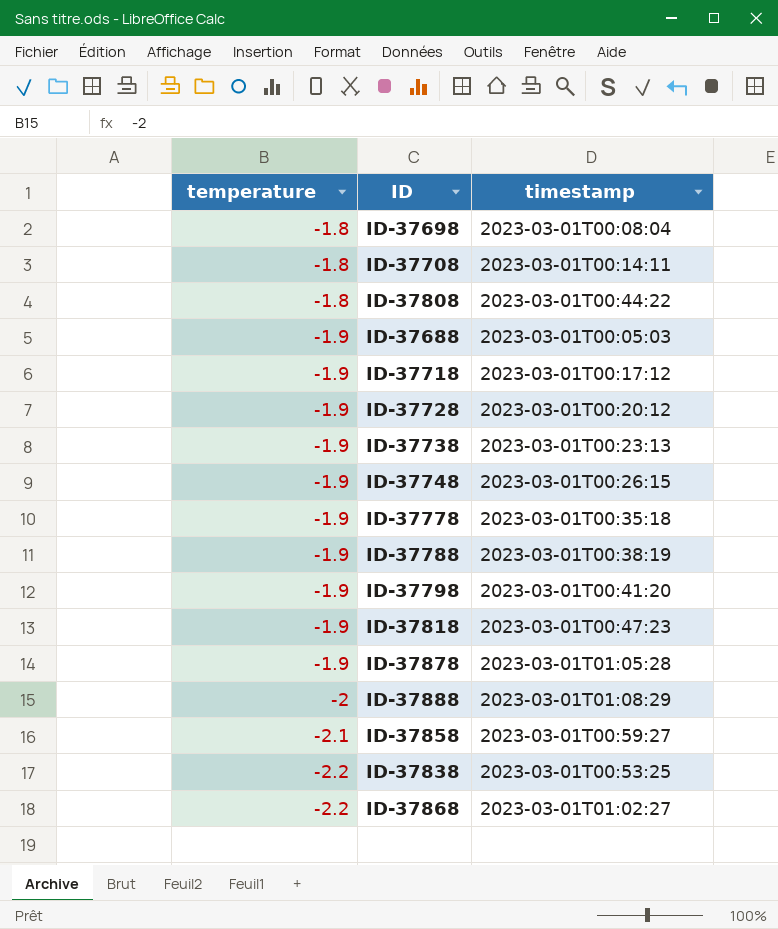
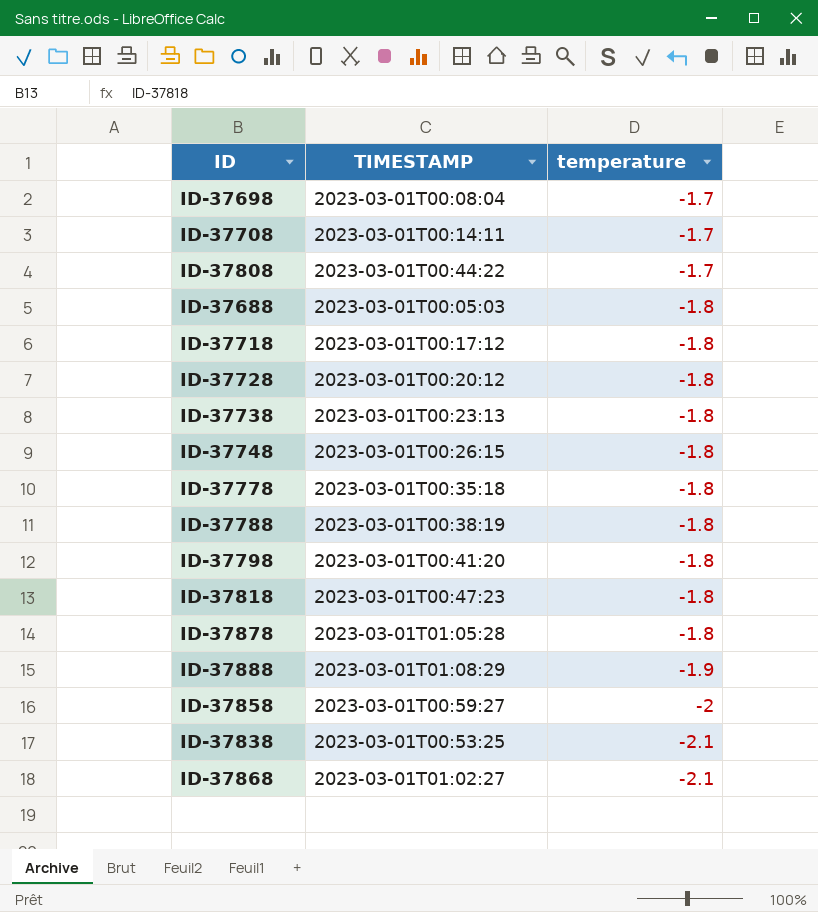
column name: timestamp -> TIMESTAMP
column temperature | position: 1 -> 3
ID-37698 | temperature: -1.8 -> -1.7
ID-37708 | temperature: -1.8 -> -1.7
ID-37808 | temperature: -1.8 -> -1.7
ID-37688 | temperature: -1.9 -> -1.8
ID-37718 | temperature: -1.9 -> -1.8
ID-37728 | temperature: -1.9 -> -1.8
ID-37738 | temperature: -1.9 -> -1.8
ID-37748 | temperature: -1.9 -> -1.8
ID-37778 | temperature: -1.9 -> -1.8
ID-37788 | temperature: -1.9 -> -1.8
ID-37798 | temperature: -1.9 -> -1.8
ID-37818 | temperature: -1.9 -> -1.8
ID-37878 | temperature: -1.9 -> -1.8
ID-37888 | temperature: -2 -> -1.9
ID-37858 | temperature: -2.1 -> -2
ID-37838 | temperature: -2.2 -> -2.1
ID-37868 | temperature: -2.2 -> -2.1

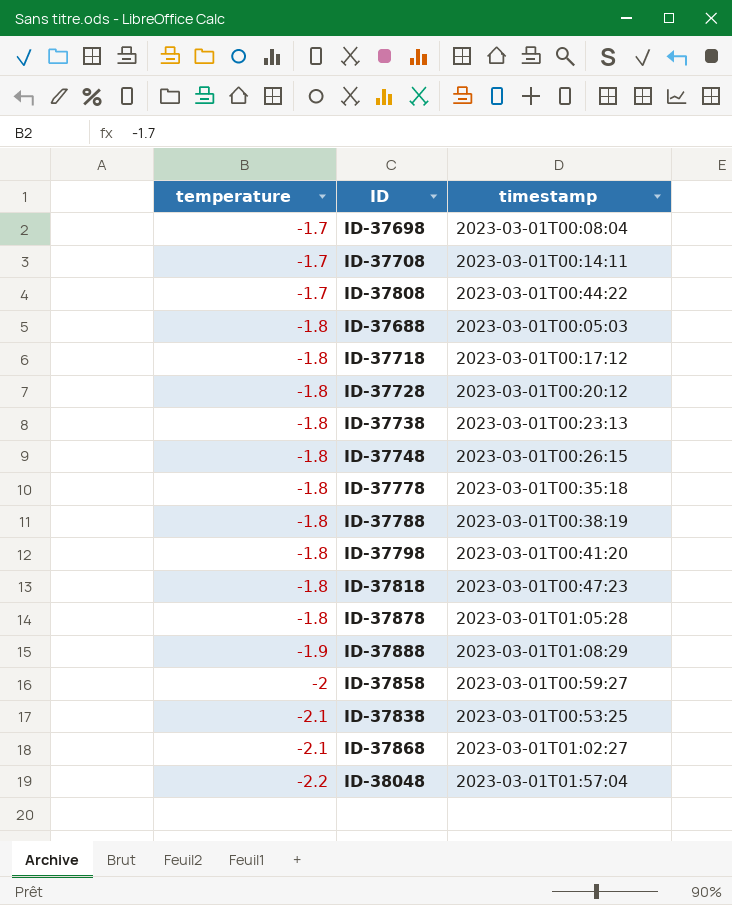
column temperature | position: 3 -> 1
column name: TIMESTAMP -> timestamp
row ID-38048: none -> -2.2 | 2023-03-01T01:57:04

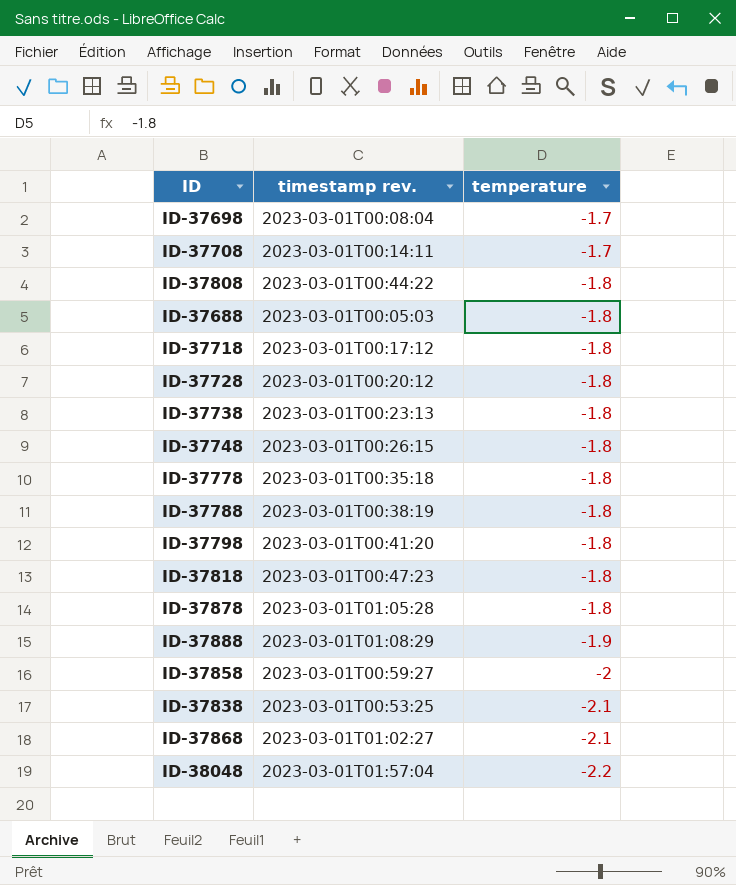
column name: timestamp -> timestamp rev.
column temperature | position: 1 -> 3
ID-37808 | temperature: -1.7 -> -1.8

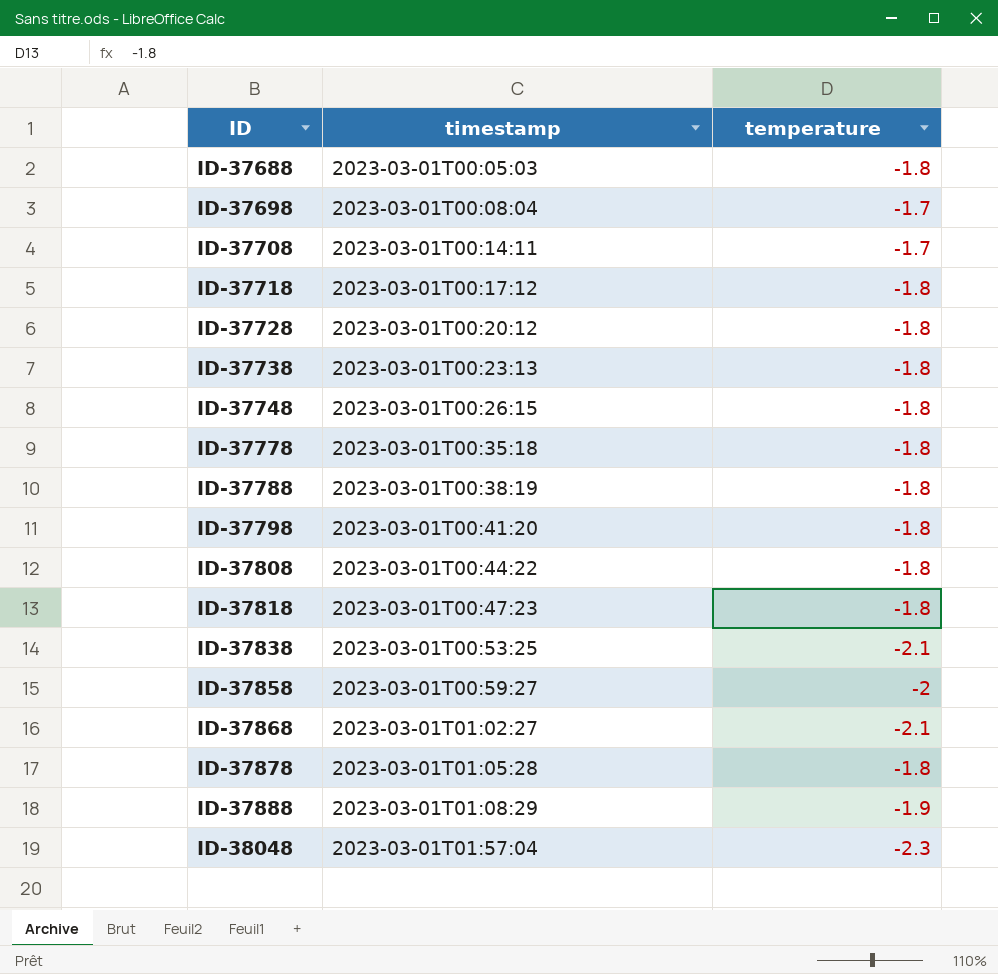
row order: temperature descending -> ID ascending
column name: timestamp rev. -> timestamp
ID-38048 | temperature: -2.2 -> -2.3

